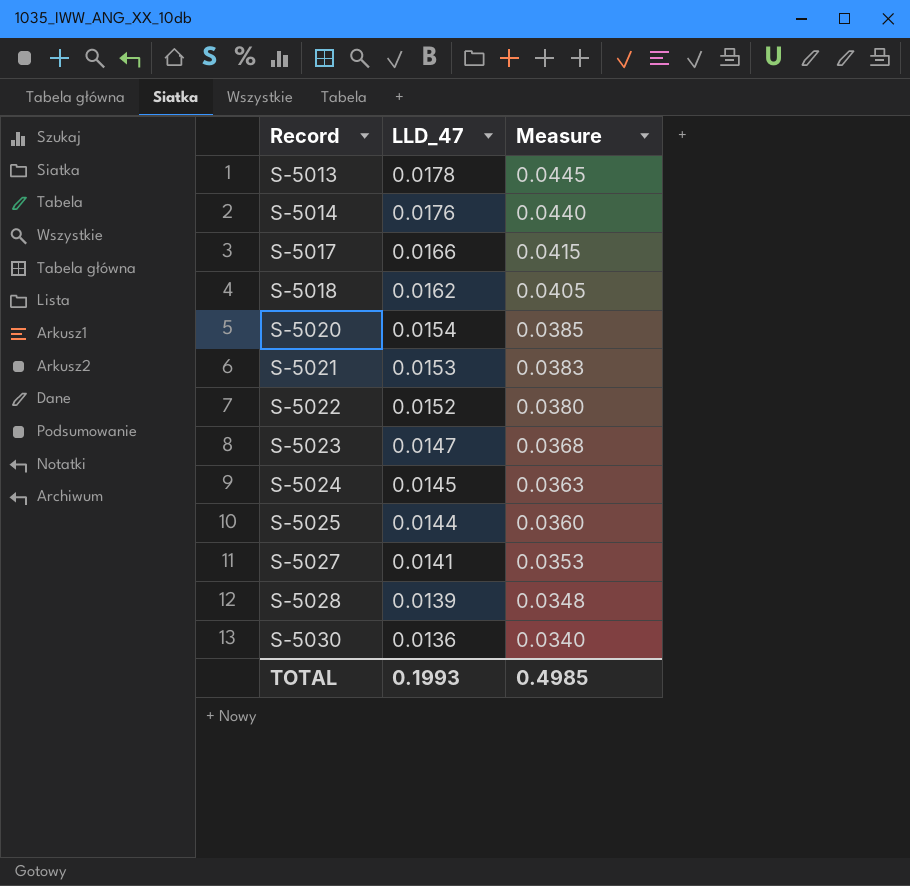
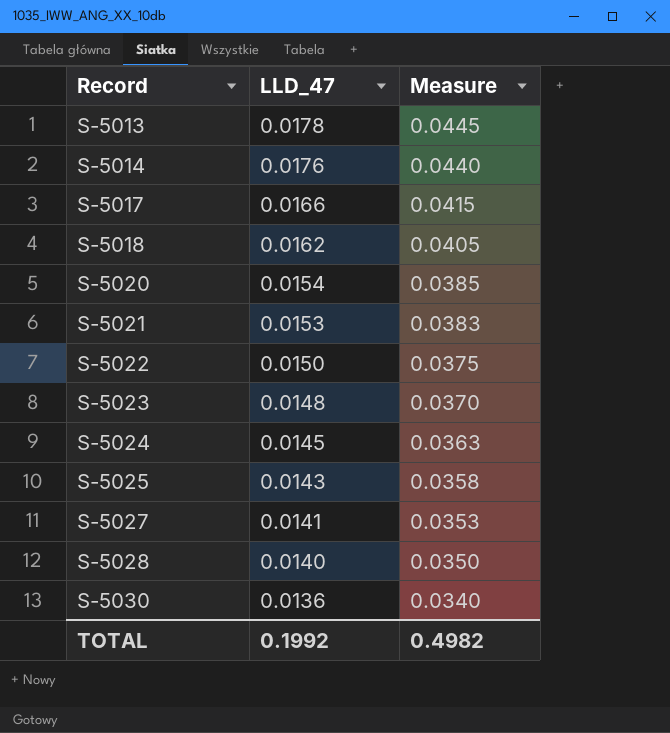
S-5022 | LLD_47: 0.0152 -> 0.0150
S-5022 | Measure: 0.0380 -> 0.0375
S-5023 | LLD_47: 0.0147 -> 0.0148
S-5023 | Measure: 0.0368 -> 0.0370
S-5025 | LLD_47: 0.0144 -> 0.0143
S-5025 | Measure: 0.0360 -> 0.0358
S-5028 | LLD_47: 0.0139 -> 0.0140
S-5028 | Measure: 0.0348 -> 0.0350
TOTAL | LLD_47: 0.1993 -> 0.1992
TOTAL | Measure: 0.4985 -> 0.4982

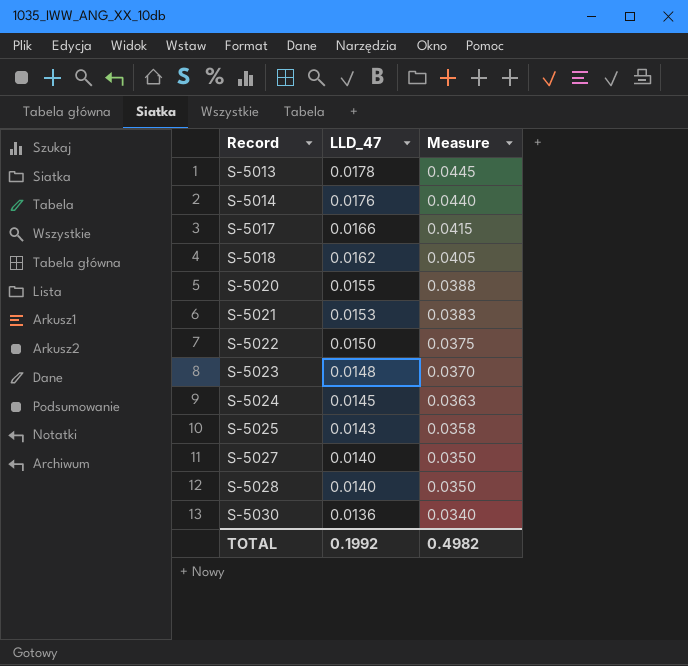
S-5020 | LLD_47: 0.0154 -> 0.0155
S-5020 | Measure: 0.0385 -> 0.0388
S-5027 | LLD_47: 0.0141 -> 0.0140
S-5027 | Measure: 0.0353 -> 0.0350

